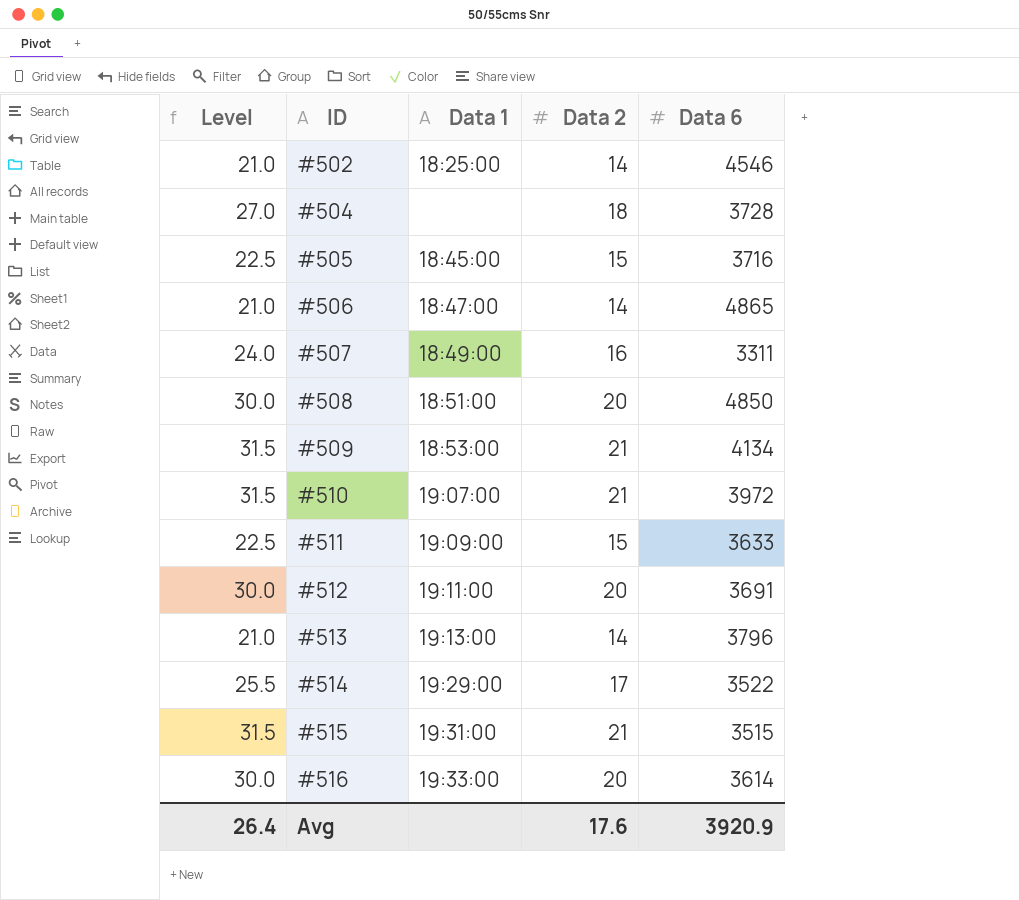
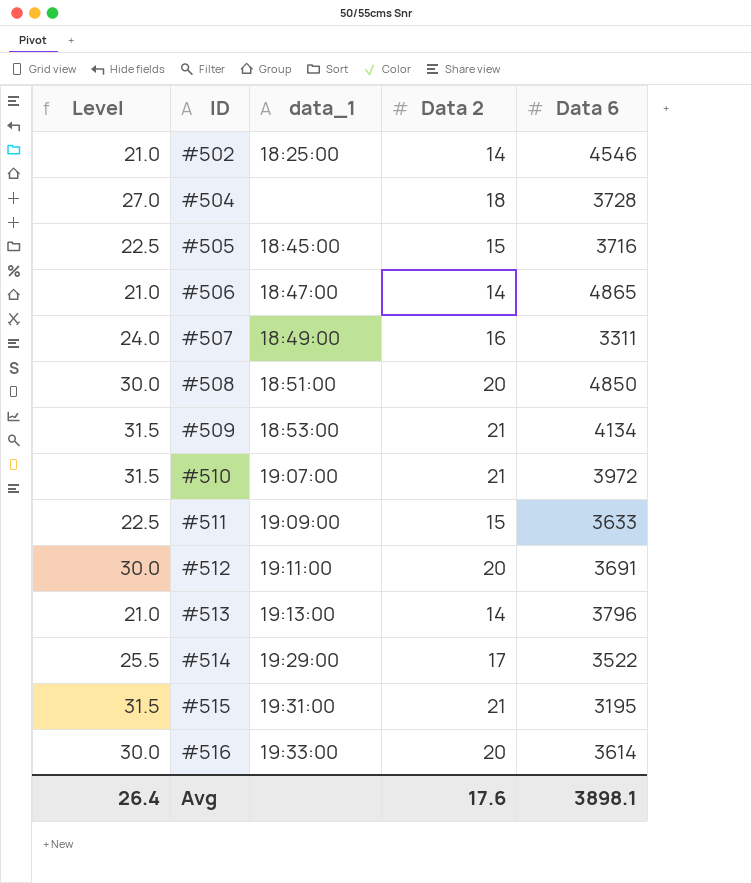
column name: Data 1 -> data_1
#515 | Data 6: 3515 -> 3195
Avg | Data 6: 3920.9 -> 3898.1

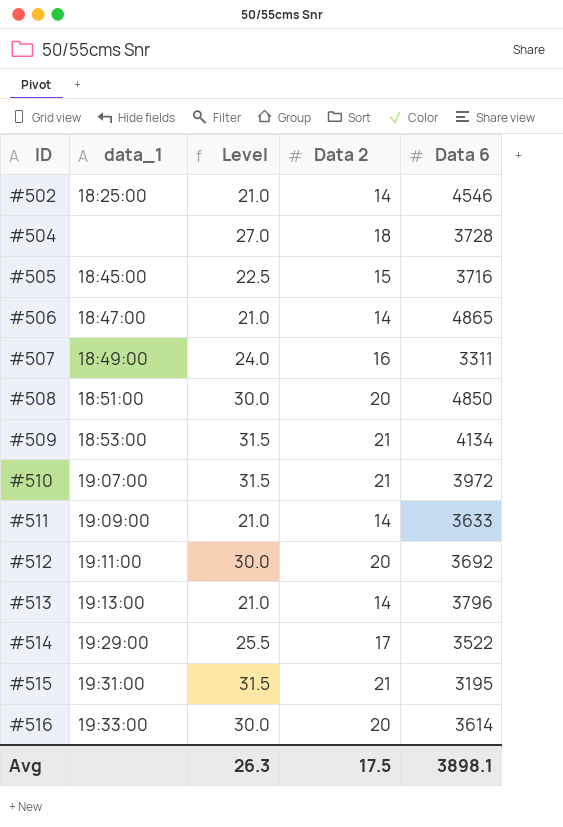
column Level | position: 1 -> 3
#511 | Level: 22.5 -> 21.0
#511 | Data 2: 15 -> 14
#512 | Data 6: 3691 -> 3692
Avg | Level: 26.4 -> 26.3
Avg | Data 2: 17.6 -> 17.5

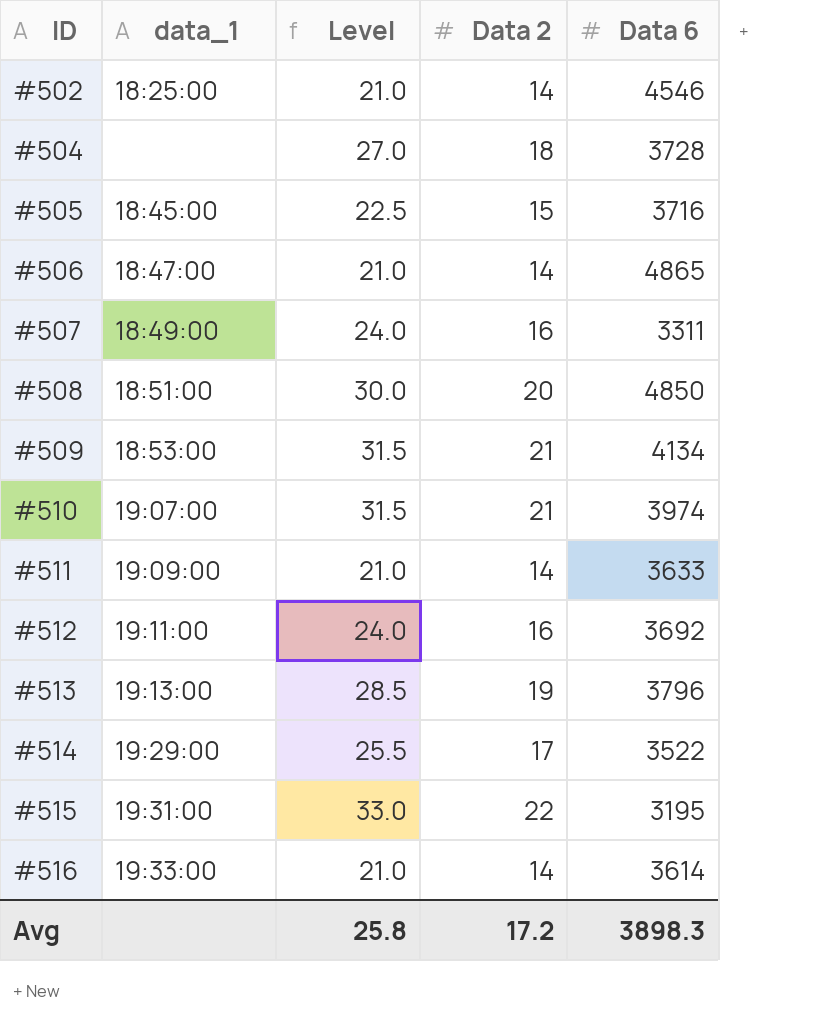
#510 | Data 6: 3972 -> 3974
#512 | Level: 30.0 -> 24.0
#512 | Data 2: 20 -> 16
#513 | Level: 21.0 -> 28.5
#513 | Data 2: 14 -> 19
#515 | Level: 31.5 -> 33.0
#515 | Data 2: 21 -> 22
#516 | Level: 30.0 -> 21.0
#516 | Data 2: 20 -> 14
Avg | Level: 26.3 -> 25.8
Avg | Data 2: 17.5 -> 17.2
Avg | Data 6: 3898.1 -> 3898.3

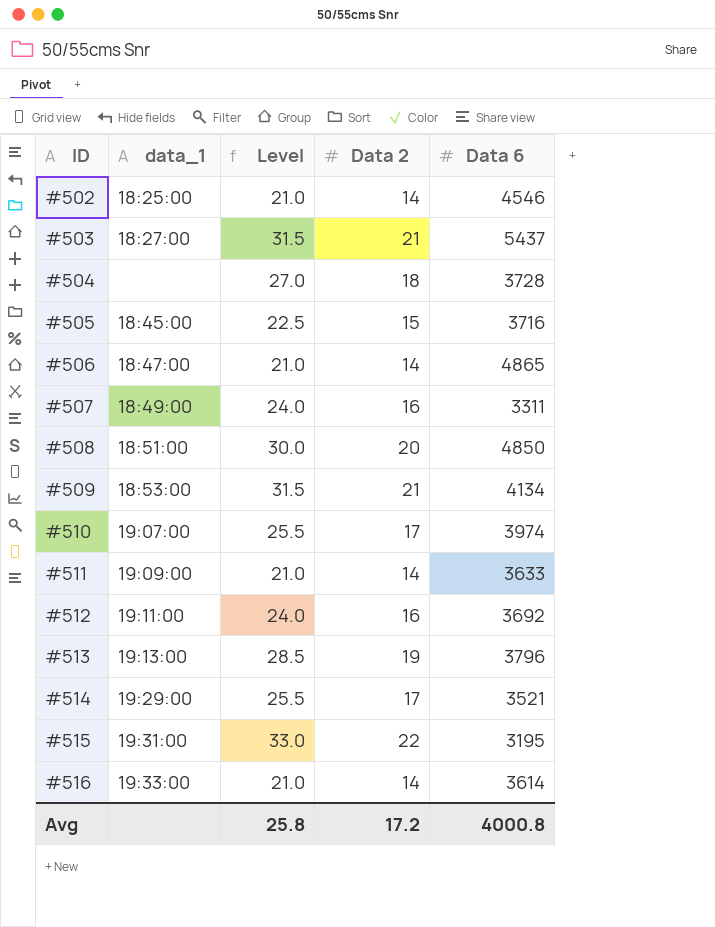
row #503: none -> 18:27:00 | 31.5 | 21 | 5437
#510 | Level: 31.5 -> 25.5
#510 | Data 2: 21 -> 17
#514 | Data 6: 3522 -> 3521
Avg | Data 6: 3898.3 -> 4000.8

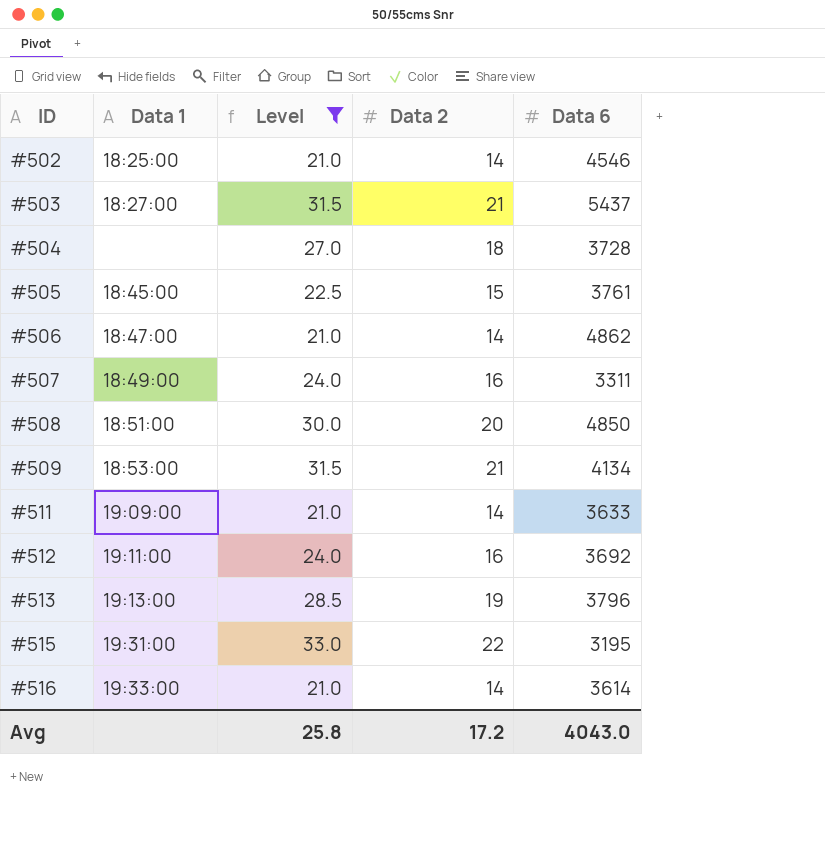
filter: none -> Level != 25.5
column name: data_1 -> Data 1
#505 | Data 6: 3716 -> 3761
#506 | Data 6: 4865 -> 4862
Avg | Data 6: 4000.8 -> 4043.0

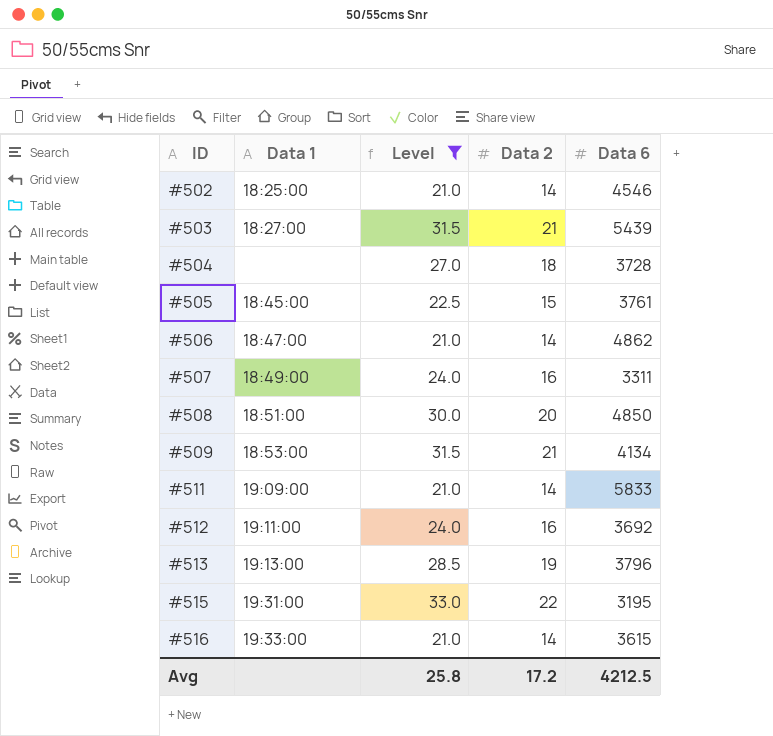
#503 | Data 6: 5437 -> 5439
#511 | Data 6: 3633 -> 5833
#516 | Data 6: 3614 -> 3615
Avg | Data 6: 4043.0 -> 4212.5

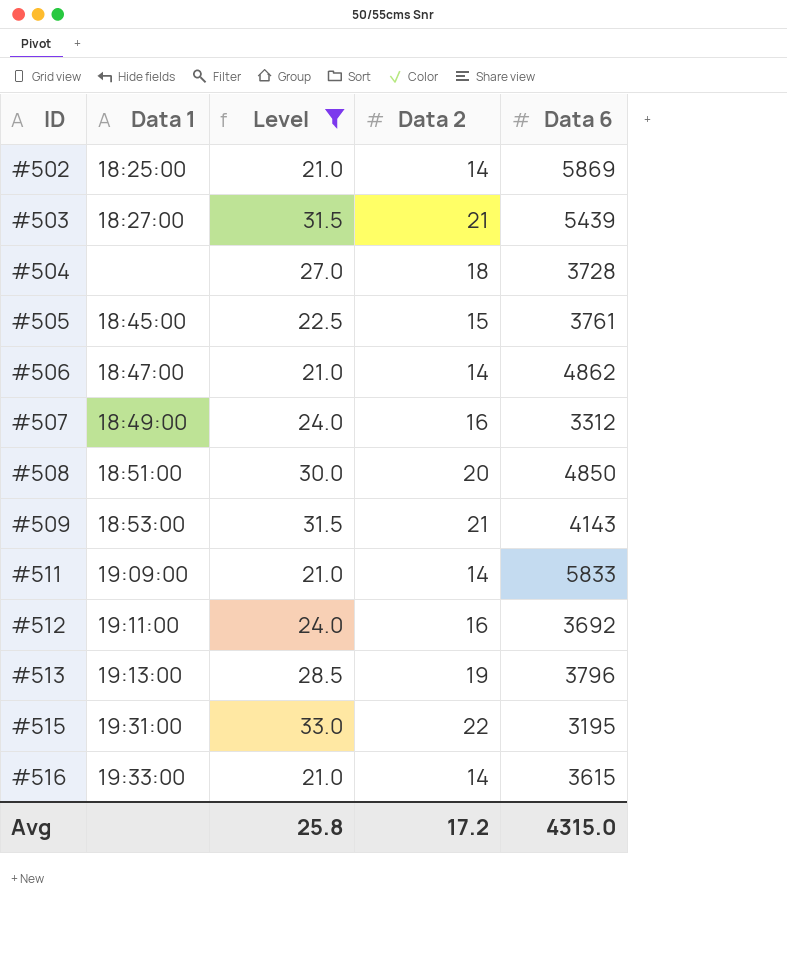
#502 | Data 6: 4546 -> 5869
#507 | Data 6: 3311 -> 3312
#509 | Data 6: 4134 -> 4143
Avg | Data 6: 4212.5 -> 4315.0

